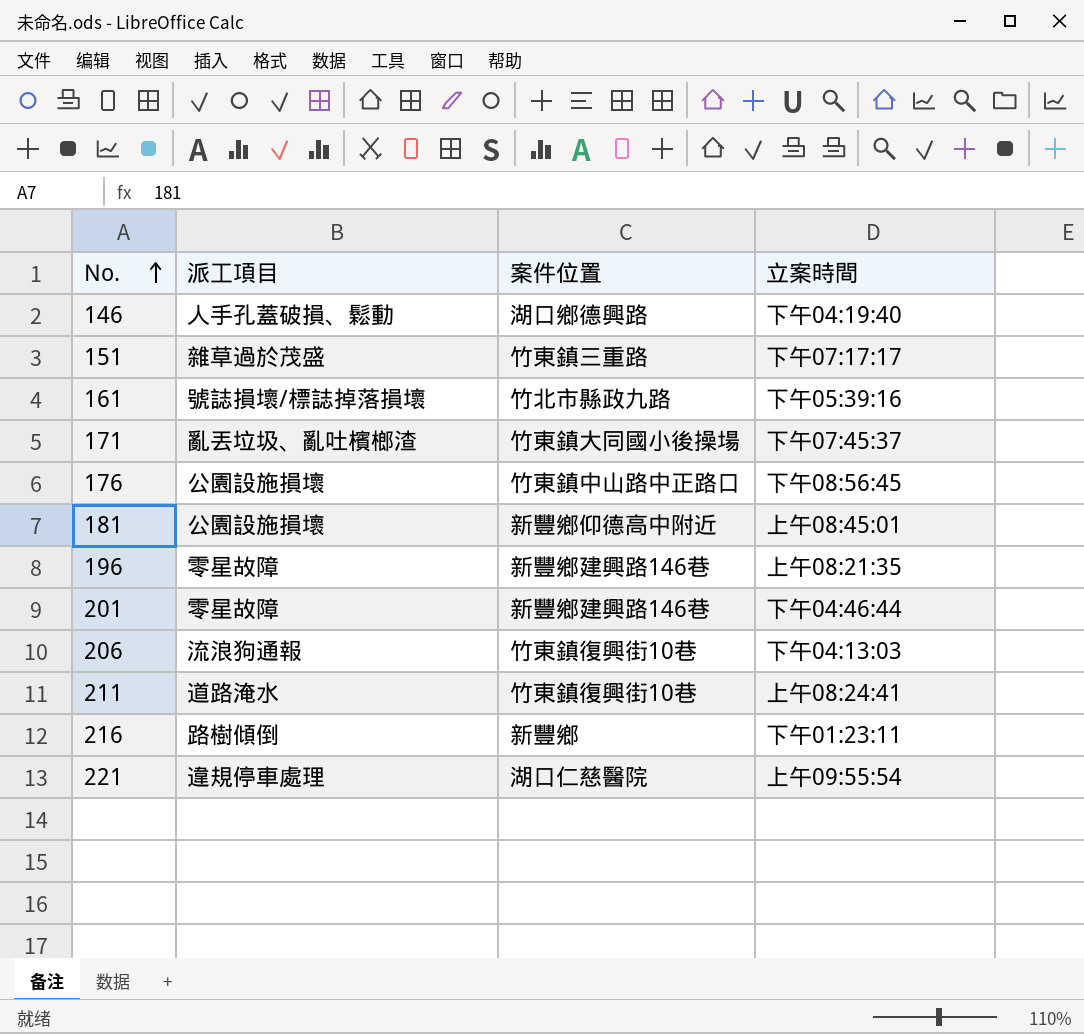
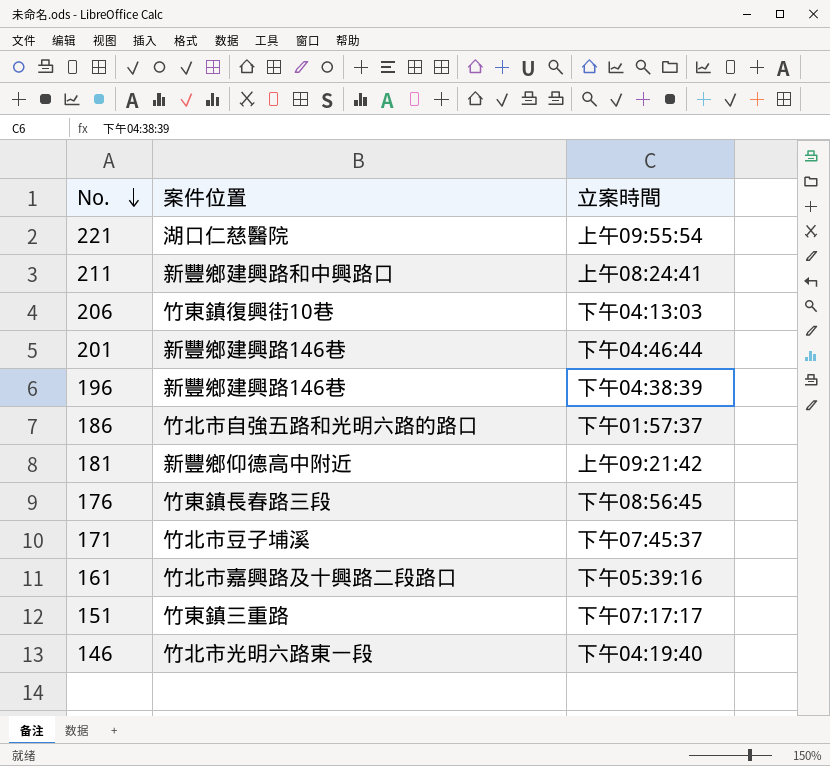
row order: No. ascending -> No. descending
column 派工項目 | position: 2 -> none
row 216: 路樹傾倒 | 新豐鄉 | 下午01:23:11 -> none
211 | 案件位置: 竹東鎮復興街10巷 -> 新豐鄉建興路和中興路口
196 | 立案時間: 上午08:21:35 -> 下午04:38:39
row 186: none -> 竹北市自強五路和光明六路的路口 | 下午01:57:37
181 | 立案時間: 上午08:45:01 -> 上午09:21:42
176 | 案件位置: 竹東鎮中山路中正路口 -> 竹東鎮長春路三段
171 | 案件位置: 竹東鎮大同國小後操場 -> 竹北市豆子埔溪
161 | 案件位置: 竹北市縣政九路 -> 竹北市嘉興路及十興路二段路口
146 | 案件位置: 湖口鄉德興路 -> 竹北市光明六路東一段

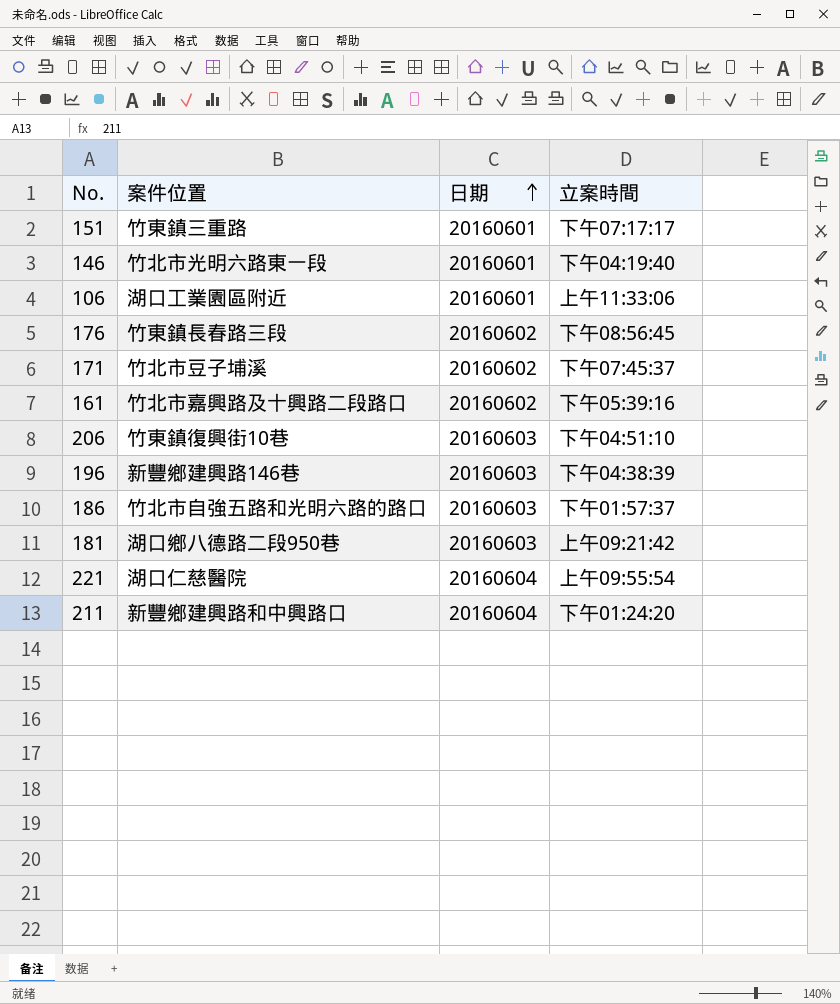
row order: No. descending -> 日期 ascending
column 日期 | position: none -> 3
row 201: 新豐鄉建興路146巷 | 下午04:46:44 -> none
row 106: none -> 湖口工業園區附近 | 20160601 | 上午11:33:06
206 | 立案時間: 下午04:13:03 -> 下午04:51:10
181 | 案件位置: 新豐鄉仰德高中附近 -> 湖口鄉八德路二段950巷
211 | 立案時間: 上午08:24:41 -> 下午01:24:20

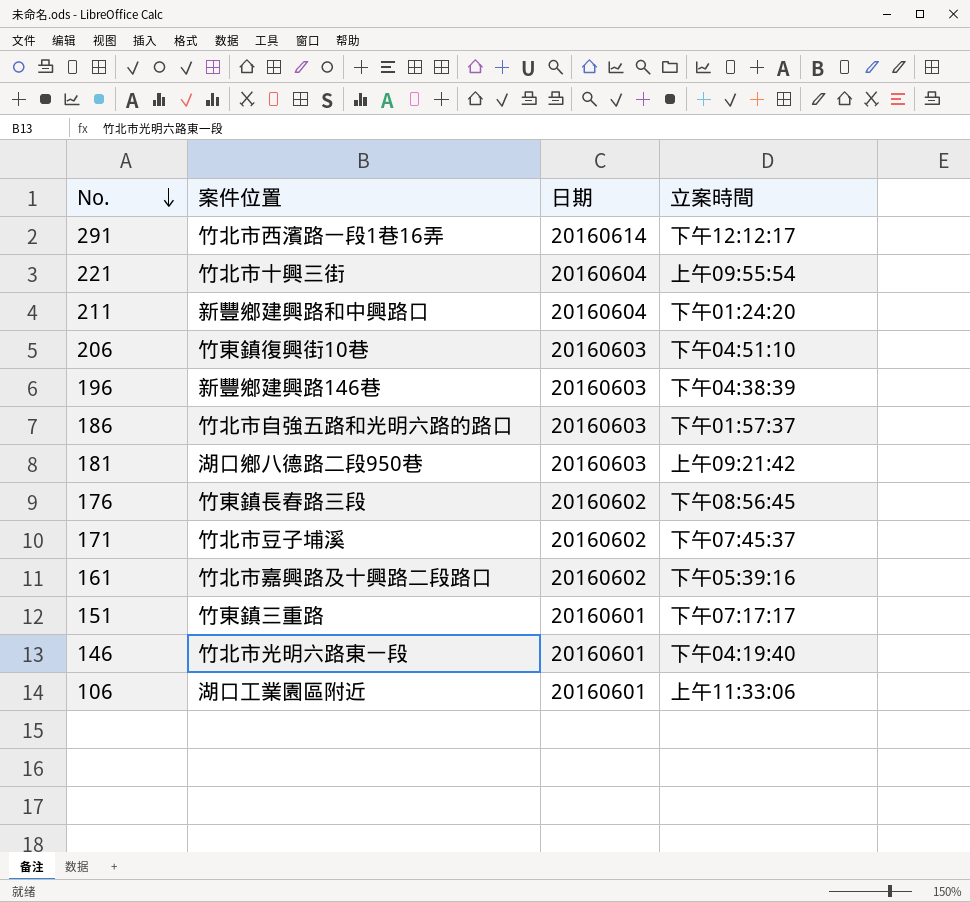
row order: 日期 ascending -> No. descending
row 291: none -> 竹北市西濱路一段1巷16弄 | 20160614 | 下午12:12:17
221 | 案件位置: 湖口仁慈醫院 -> 竹北市十興三街

